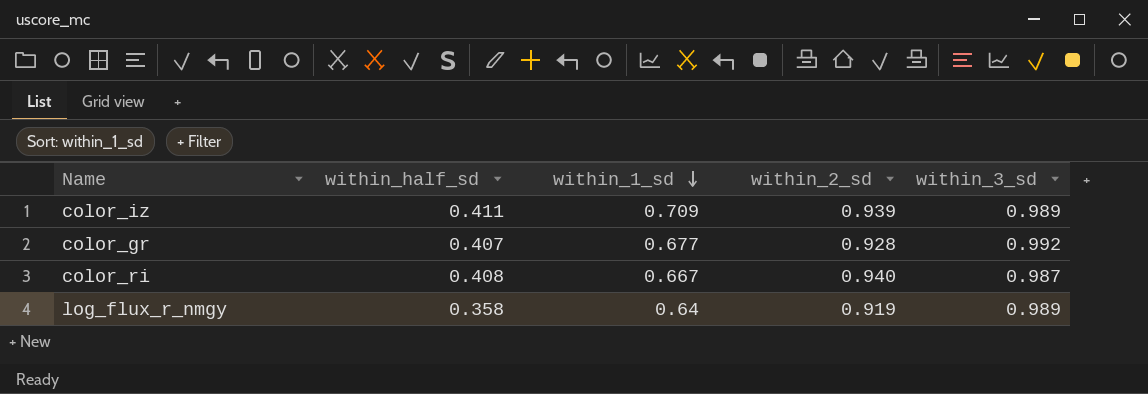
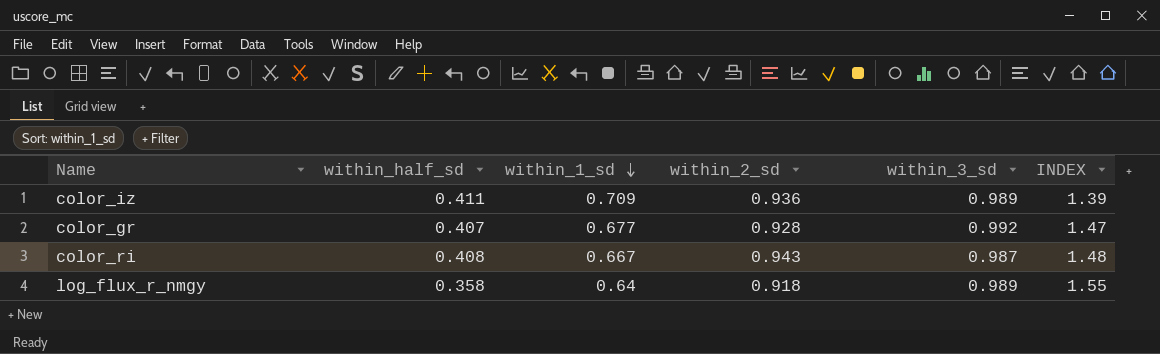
column INDEX | formula: none -> [within_3_sd] / [within_1_sd]
color_iz | within_2_sd: 0.939 -> 0.936
color_ri | within_2_sd: 0.940 -> 0.943
log_flux_r_nmgy | within_2_sd: 0.919 -> 0.918

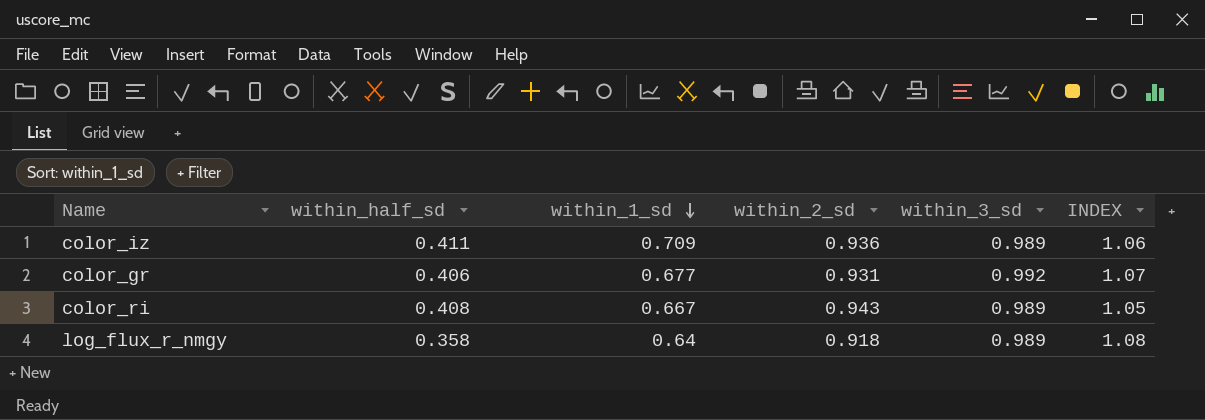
column INDEX | formula: [within_3_sd] / [within_1_sd] -> [within_3_sd] / [within_2_sd]
color_gr | within_half_sd: 0.407 -> 0.406
color_gr | within_2_sd: 0.928 -> 0.931
color_ri | within_3_sd: 0.987 -> 0.989

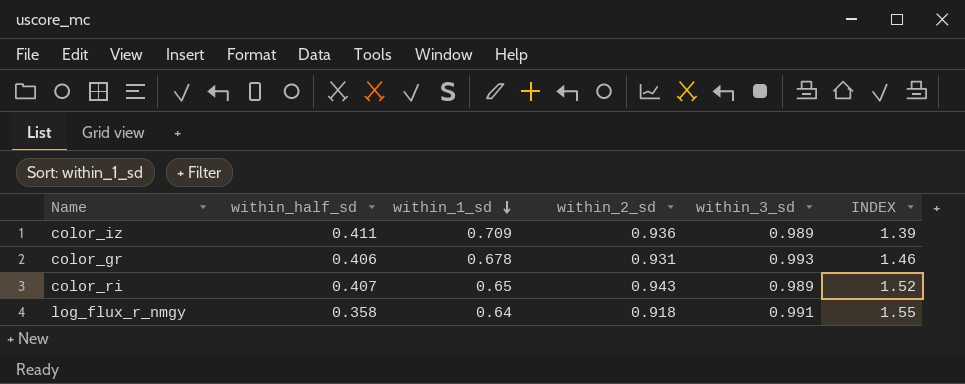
column INDEX | formula: [within_3_sd] / [within_2_sd] -> [within_3_sd] / [within_1_sd]
color_gr | within_1_sd: 0.677 -> 0.678
color_gr | within_3_sd: 0.992 -> 0.993
color_ri | within_half_sd: 0.408 -> 0.407
color_ri | within_1_sd: 0.667 -> 0.65
log_flux_r_nmgy | within_3_sd: 0.989 -> 0.991

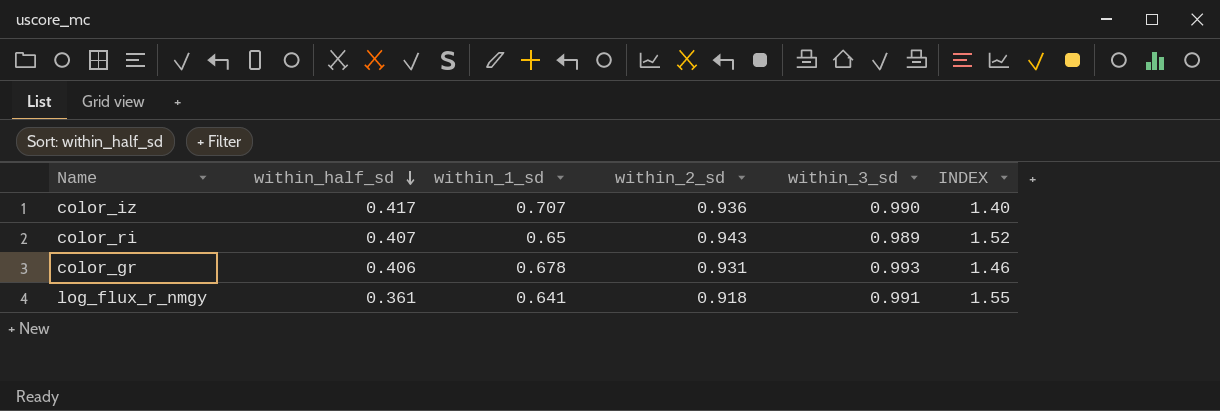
row order: within_1_sd descending -> within_half_sd descending
color_iz | within_half_sd: 0.411 -> 0.417
color_iz | within_1_sd: 0.709 -> 0.707
color_iz | within_3_sd: 0.989 -> 0.990
color_iz | INDEX: 1.39 -> 1.40
log_flux_r_nmgy | within_half_sd: 0.358 -> 0.361
log_flux_r_nmgy | within_1_sd: 0.64 -> 0.641

